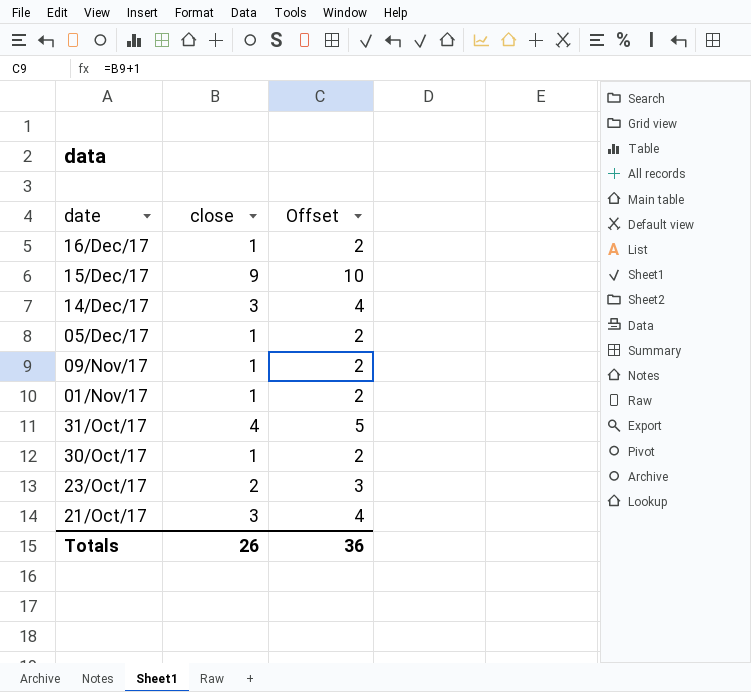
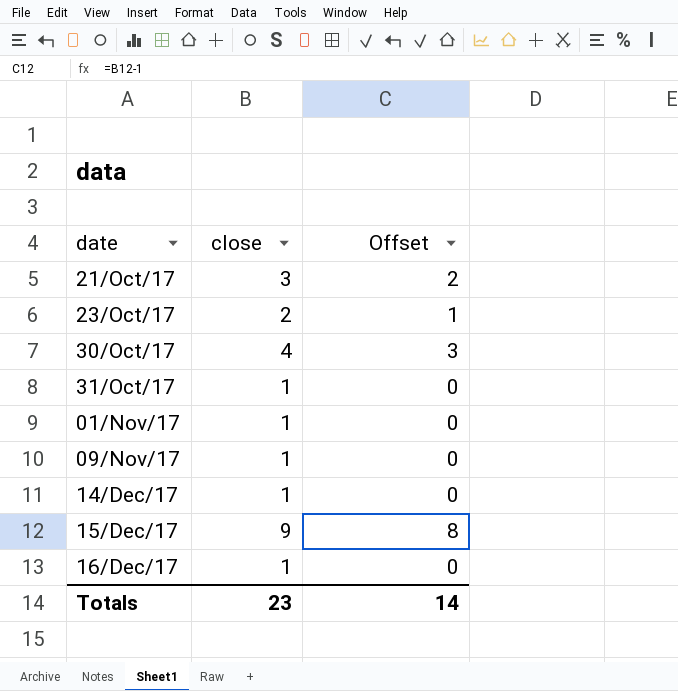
row order: date descending -> date ascending
column Offset | formula: [close] + 1 -> [close] - 1
row 05/Dec/17: 1 | 2 -> none
30/Oct/17 | close: 1 -> 4
31/Oct/17 | close: 4 -> 1
14/Dec/17 | close: 3 -> 1
Totals | close: 26 -> 23
Totals | Offset: 36 -> 14

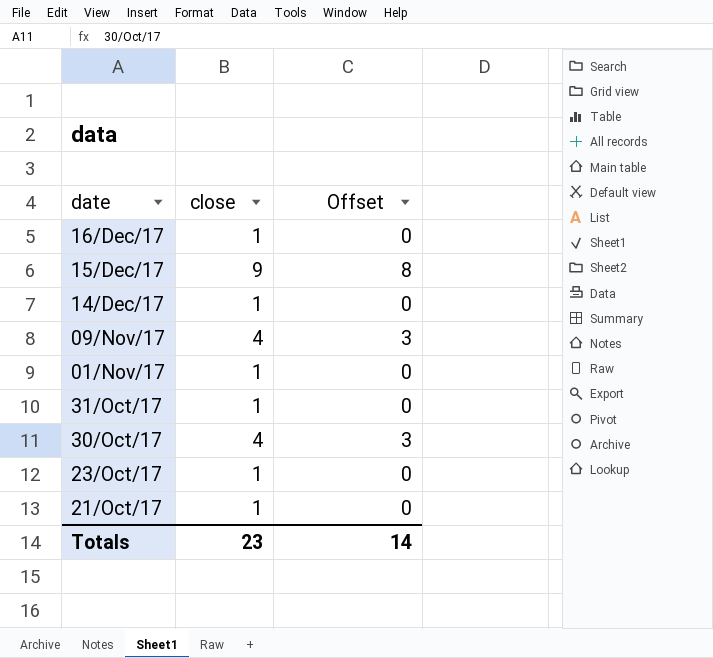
row order: date ascending -> date descending
09/Nov/17 | close: 1 -> 4
09/Nov/17 | Offset: 0 -> 3
23/Oct/17 | close: 2 -> 1
23/Oct/17 | Offset: 1 -> 0
21/Oct/17 | close: 3 -> 1
21/Oct/17 | Offset: 2 -> 0

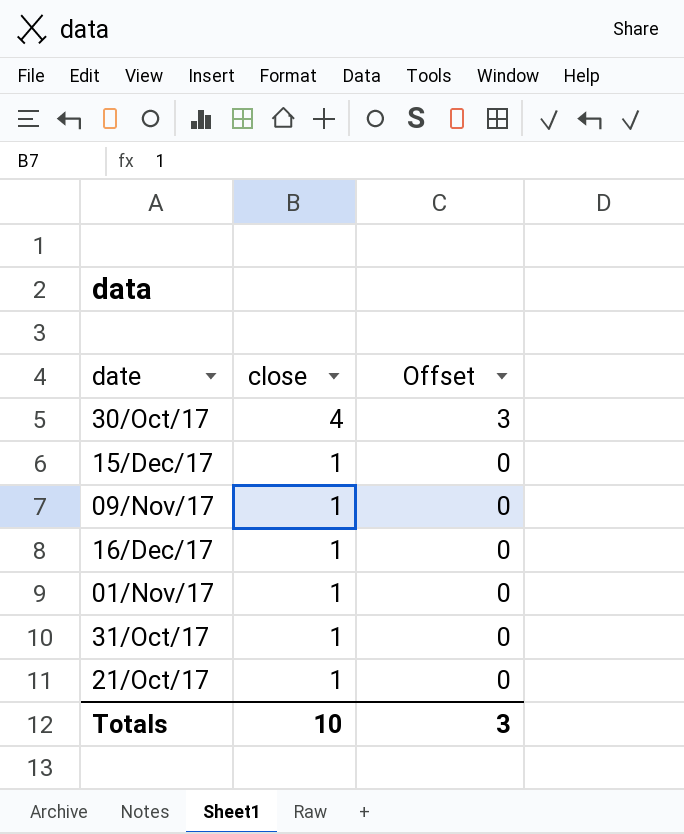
row order: date descending -> close descending
row 14/Dec/17: 1 | 0 -> none
row 23/Oct/17: 1 | 0 -> none
15/Dec/17 | close: 9 -> 1
15/Dec/17 | Offset: 8 -> 0
09/Nov/17 | close: 4 -> 1
09/Nov/17 | Offset: 3 -> 0
Totals | close: 23 -> 10
Totals | Offset: 14 -> 3

